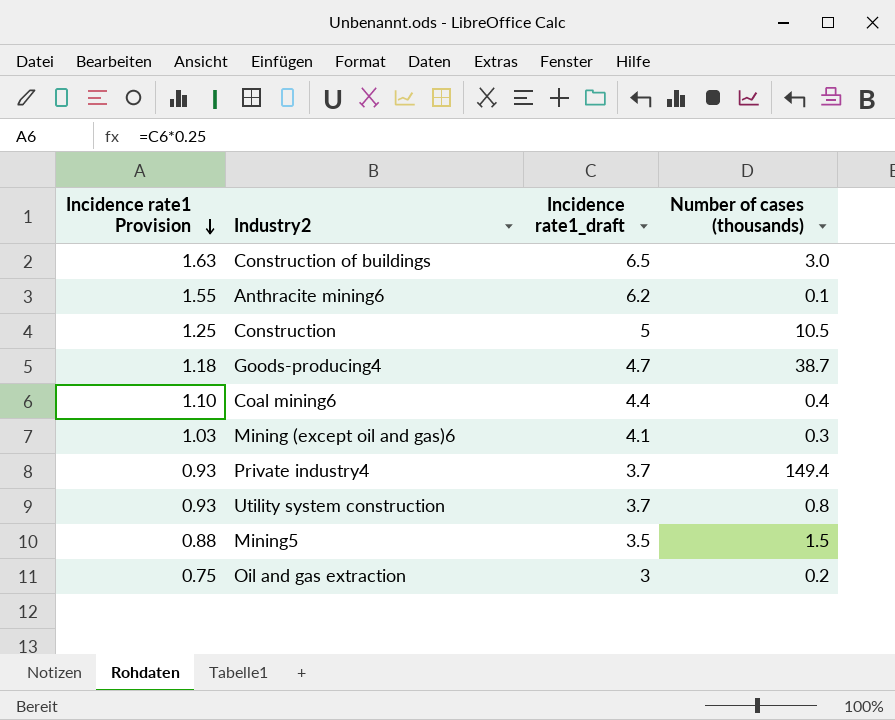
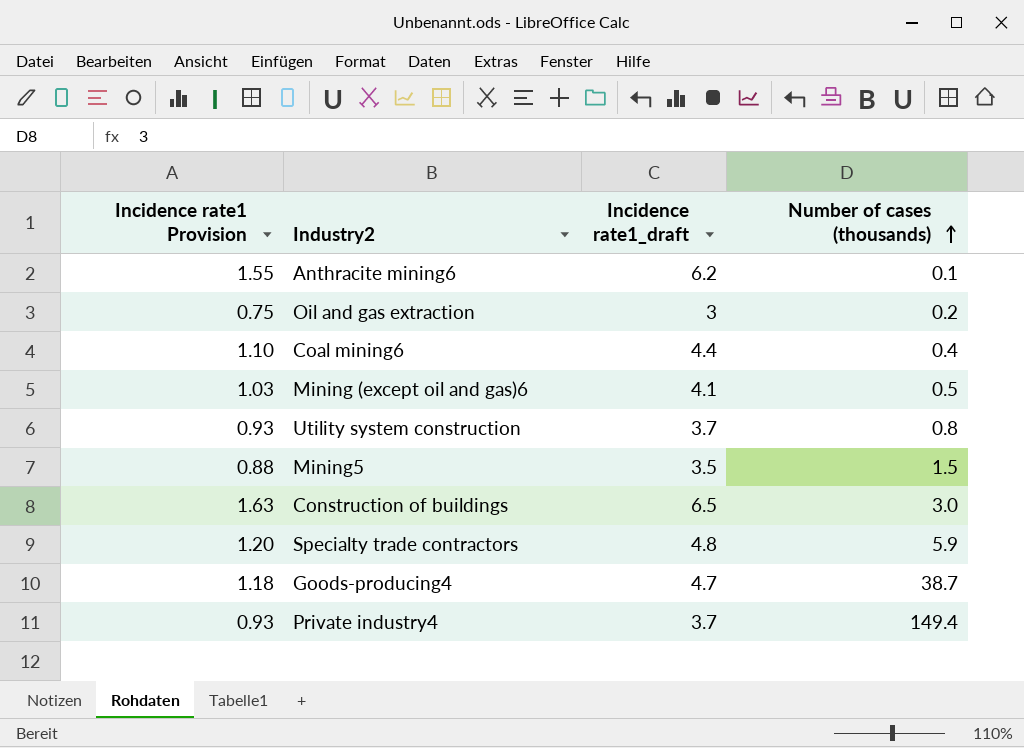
row order: Incidence rate1 Provision descending -> Number of cases (thousands) ascending
row Construction: 1.25 | 5 | 10.5 -> none
Mining (except oil and gas)6 | Number of cases (thousands): 0.3 -> 0.5
row Specialty trade contractors: none -> 1.20 | 4.8 | 5.9

